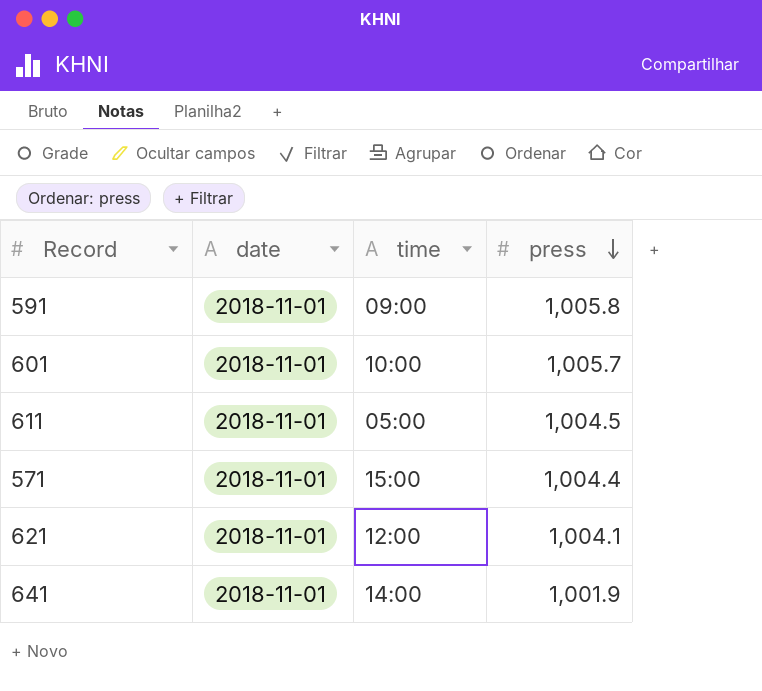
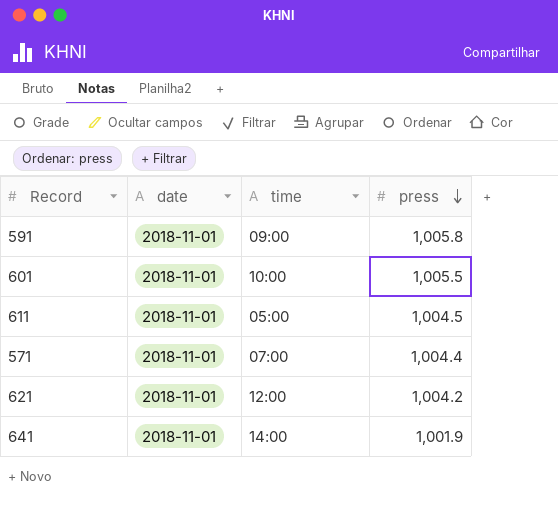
601 | press: 1,005.7 -> 1,005.5
571 | time: 15:00 -> 07:00
621 | press: 1,004.1 -> 1,004.2

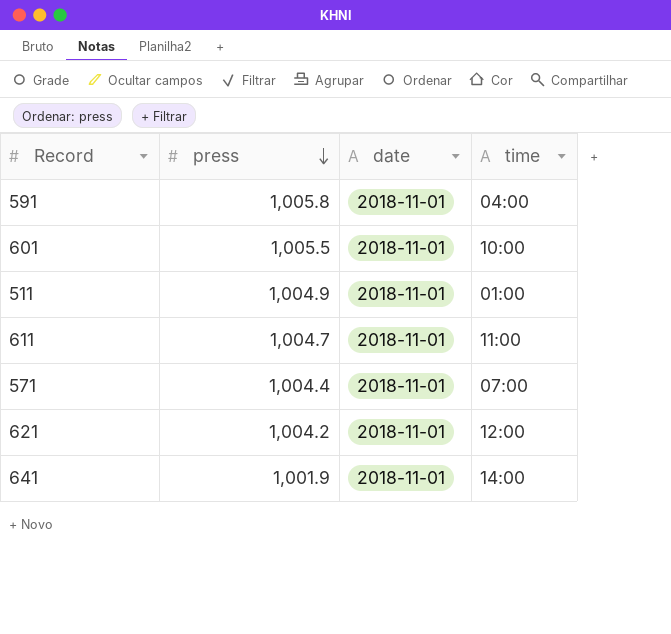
column press | position: 4 -> 2
591 | time: 09:00 -> 04:00
row 511: none -> 1,004.9 | 2018-11-01 | 01:00
611 | press: 1,004.5 -> 1,004.7
611 | time: 05:00 -> 11:00

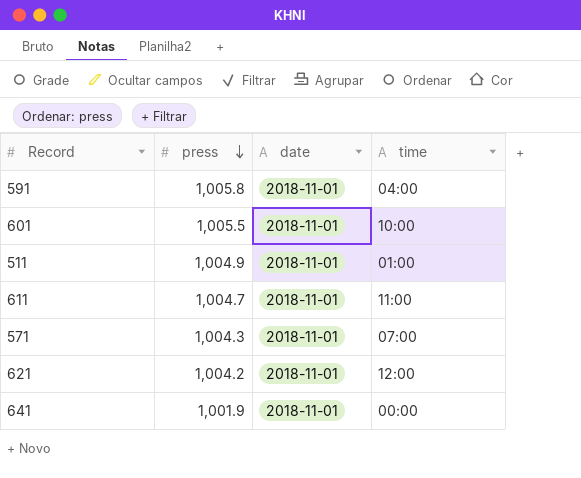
571 | press: 1,004.4 -> 1,004.3
641 | time: 14:00 -> 00:00

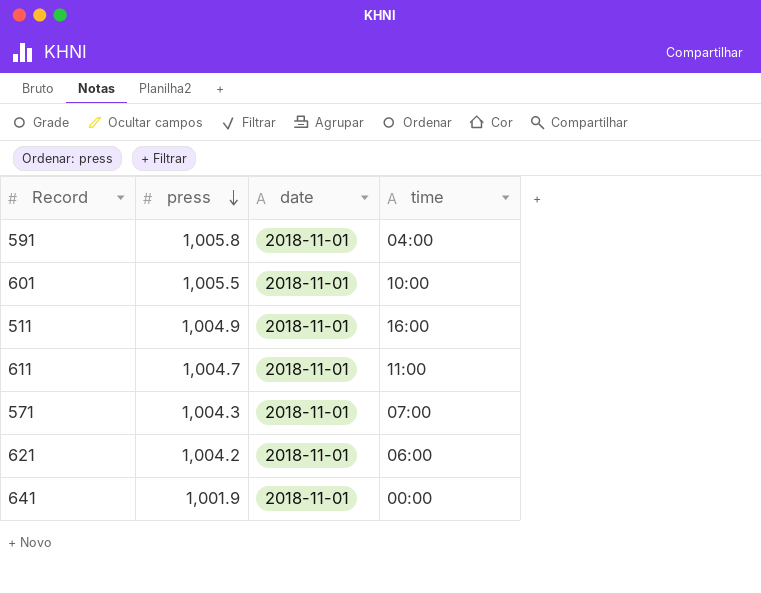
511 | time: 01:00 -> 16:00
621 | time: 12:00 -> 06:00

